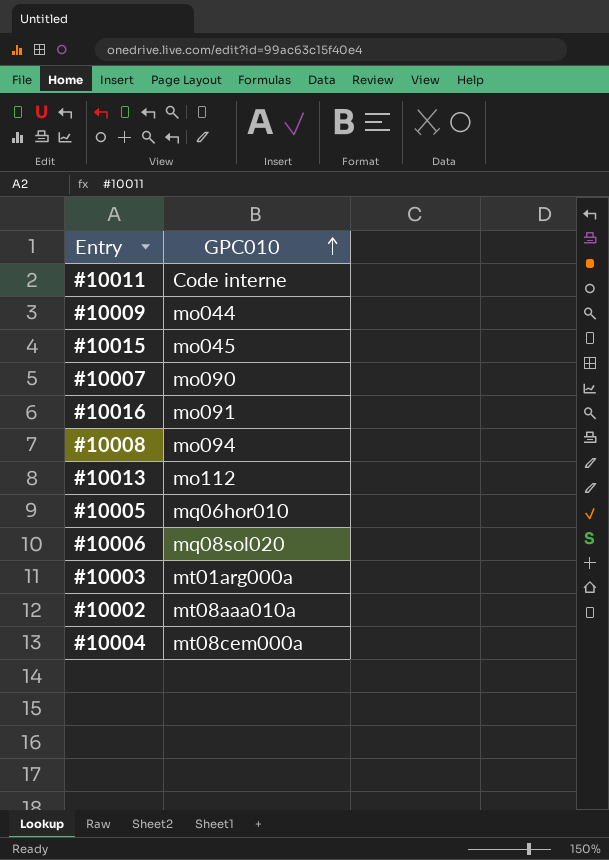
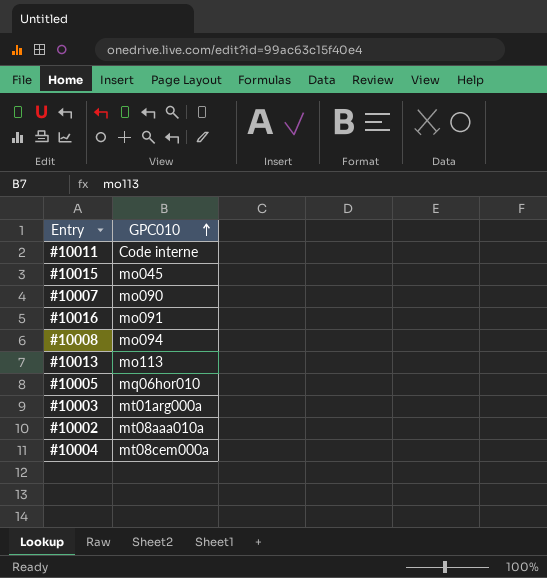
row #10009: mo044 -> none
row #10006: mq08sol020 -> none
#10013 | GPC010: mo112 -> mo113

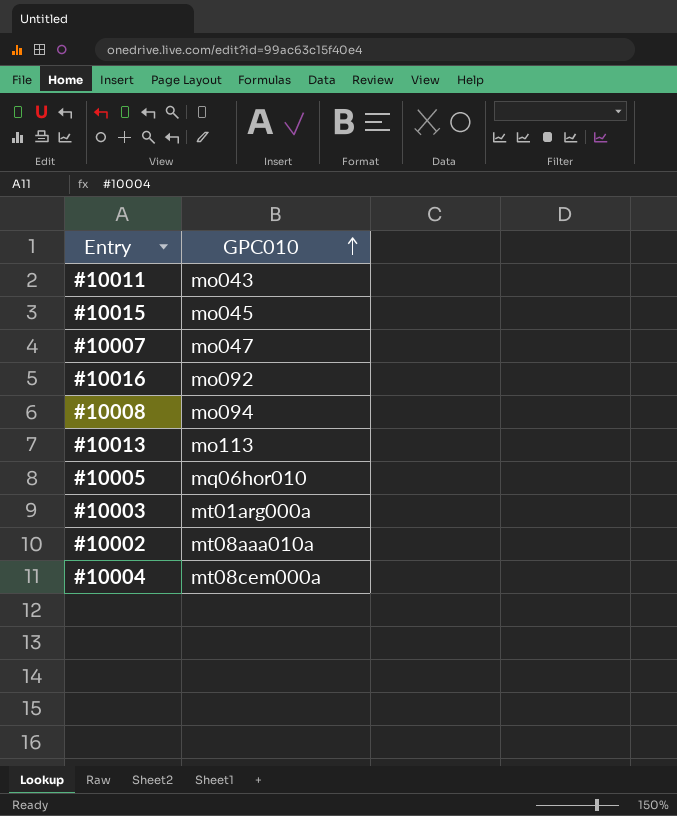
#10011 | GPC010: Code interne -> mo043
#10007 | GPC010: mo090 -> mo047
#10016 | GPC010: mo091 -> mo092

